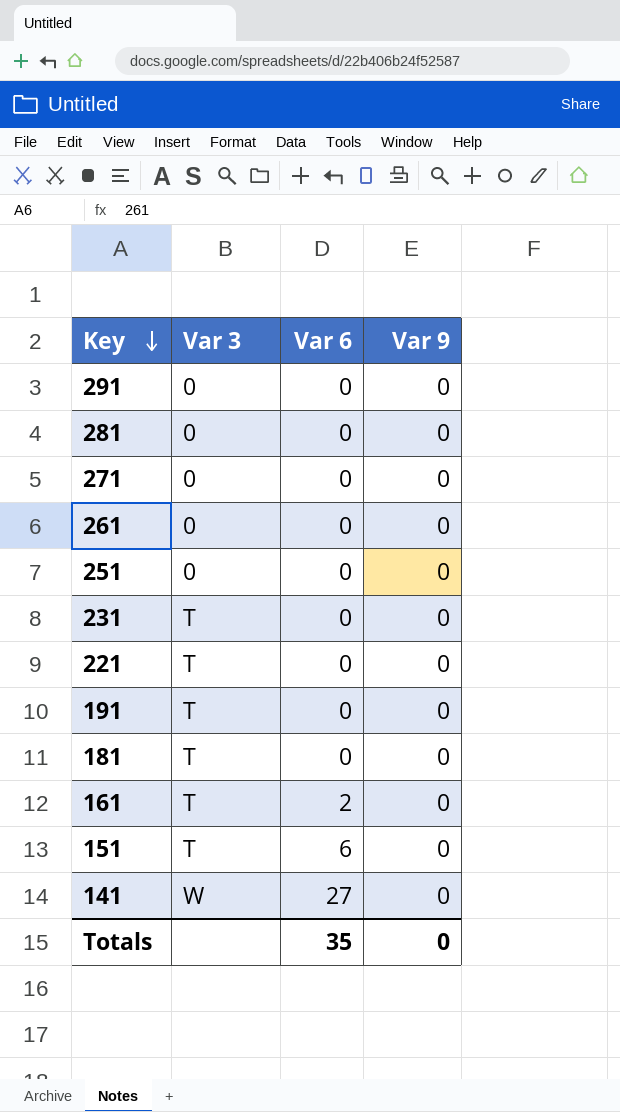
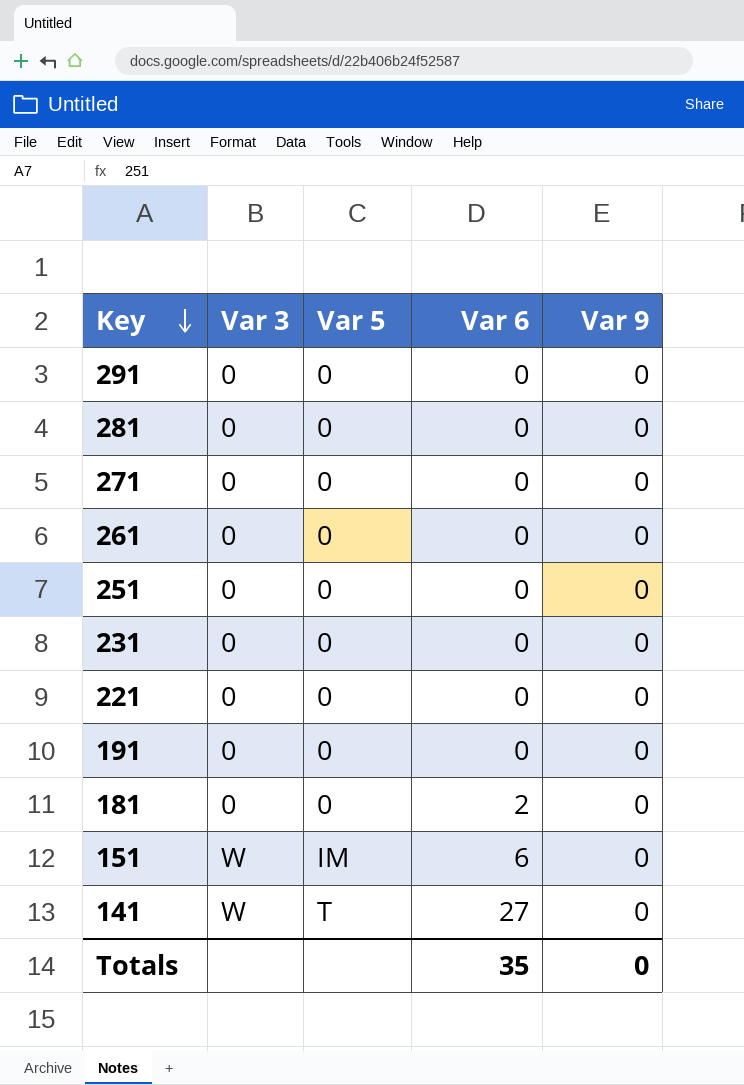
column Var 5 | position: none -> 3
row 161: T | 2 | 0 -> none
231 | Var 3: T -> 0
221 | Var 3: T -> 0
191 | Var 3: T -> 0
181 | Var 3: T -> 0
181 | Var 6: 0 -> 2
151 | Var 3: T -> W

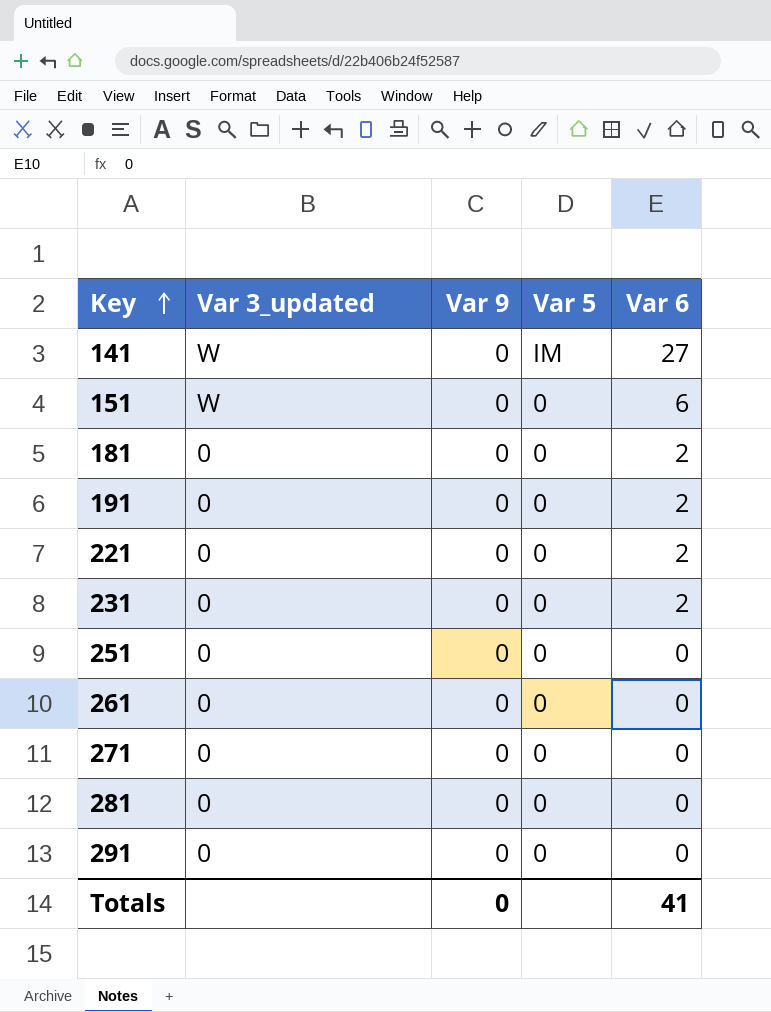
row order: Key descending -> Key ascending
column name: Var 3 -> Var 3_updated
column Var 9 | position: 5 -> 3
141 | Var 5: T -> IM
151 | Var 5: IM -> 0
191 | Var 6: 0 -> 2
221 | Var 6: 0 -> 2
231 | Var 6: 0 -> 2
Totals | Var 6: 35 -> 41

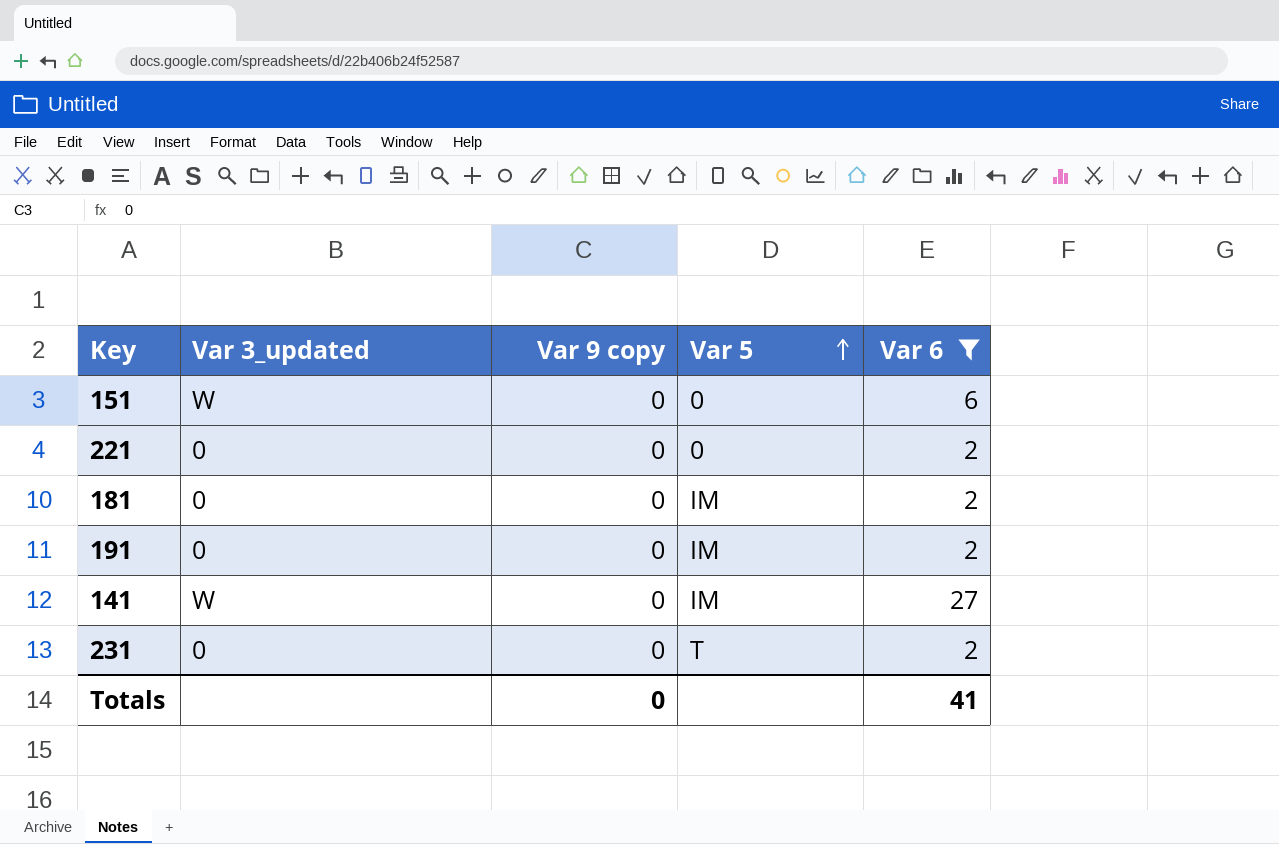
filter: none -> Var 6 != 0
row order: Key ascending -> Var 5 ascending
column name: Var 9 -> Var 9 copy
181 | Var 5: 0 -> IM
191 | Var 5: 0 -> IM
231 | Var 5: 0 -> T

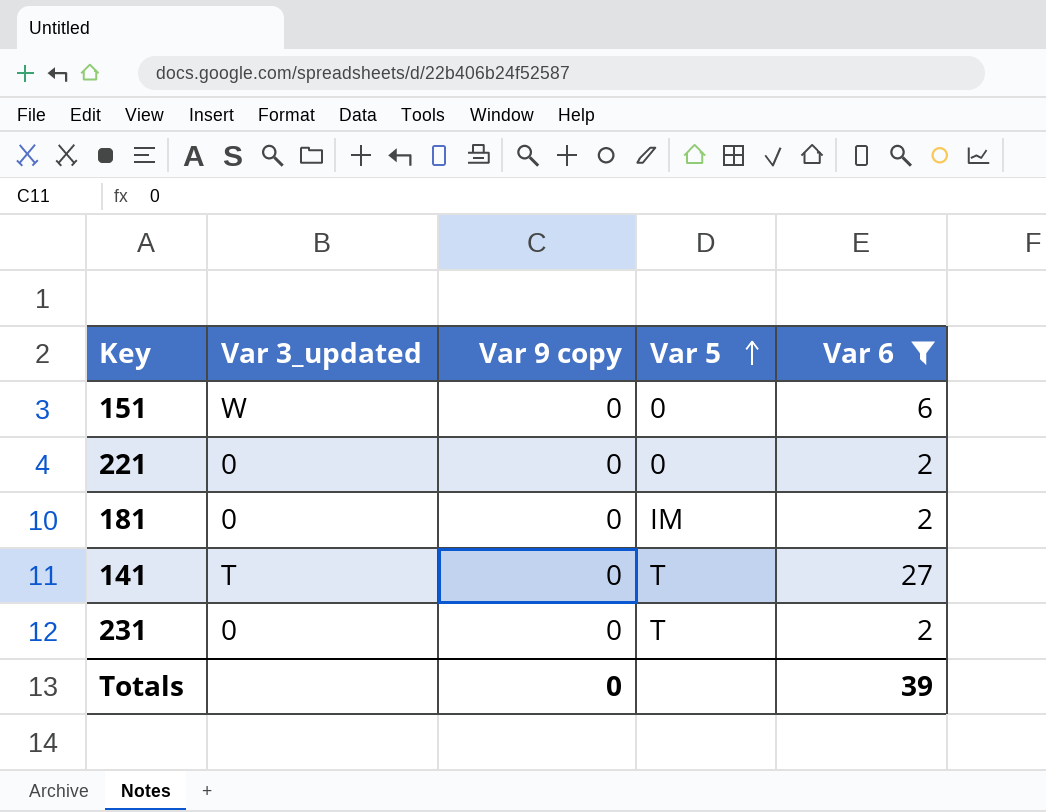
row 191: 0 | 0 | IM | 2 -> none
141 | Var 3_updated: W -> T
141 | Var 5: IM -> T
Totals | Var 6: 41 -> 39

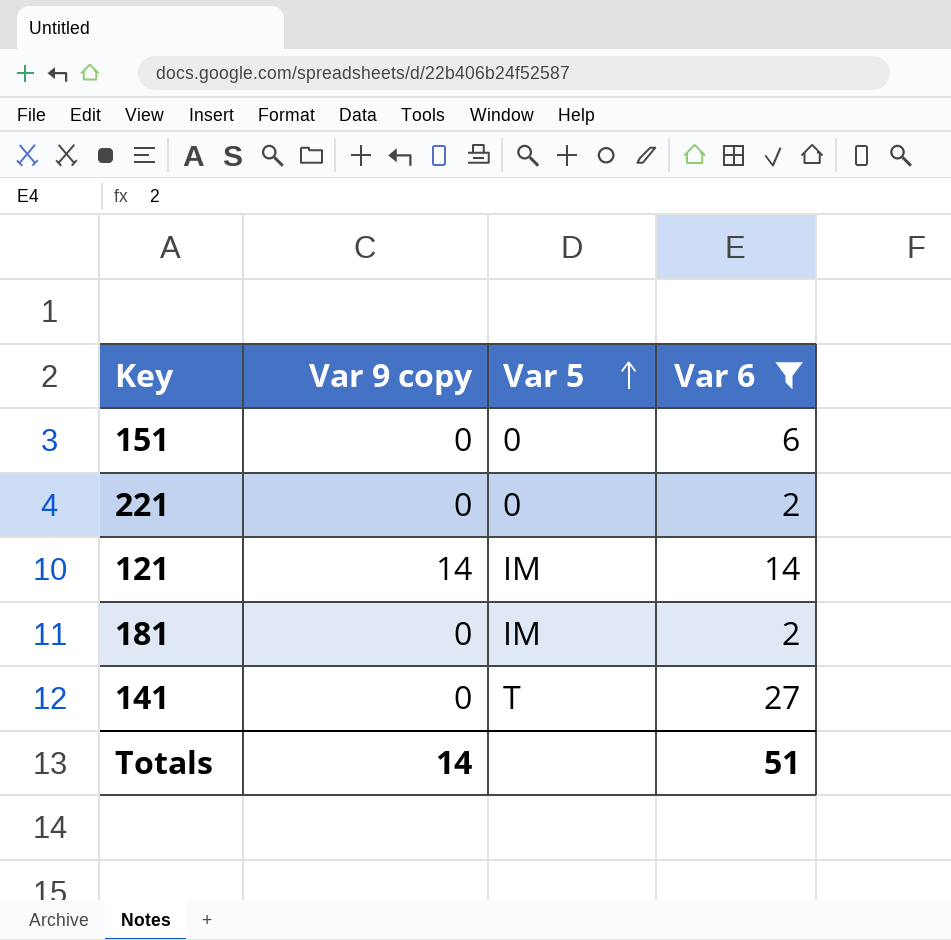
column Var 3_updated | position: 2 -> none
row 231: 0 | 0 | T | 2 -> none
row 121: none -> 14 | IM | 14
Totals | Var 9 copy: 0 -> 14
Totals | Var 6: 39 -> 51

